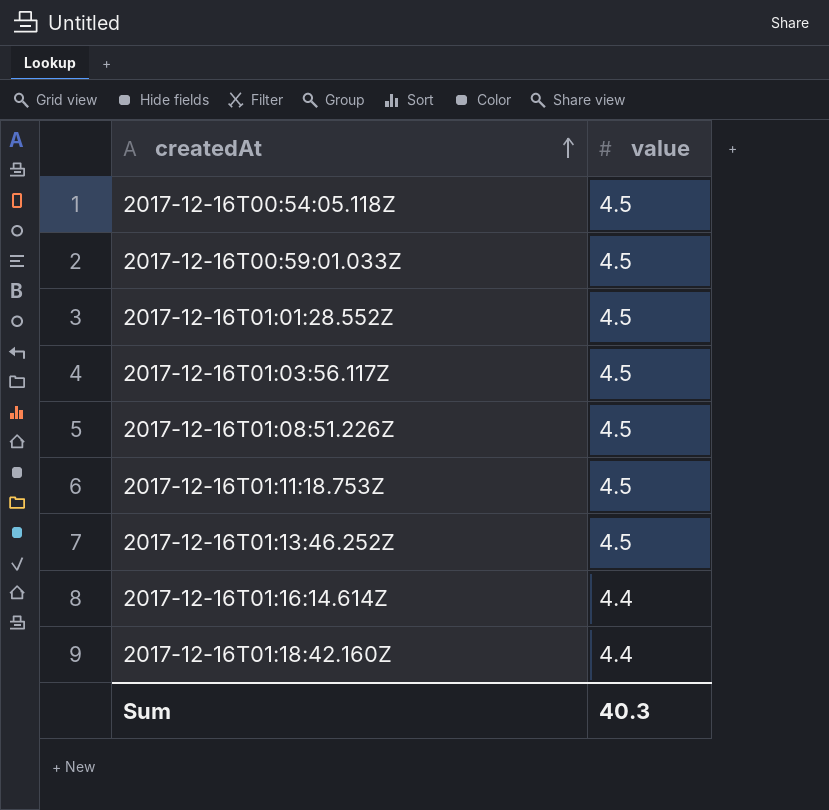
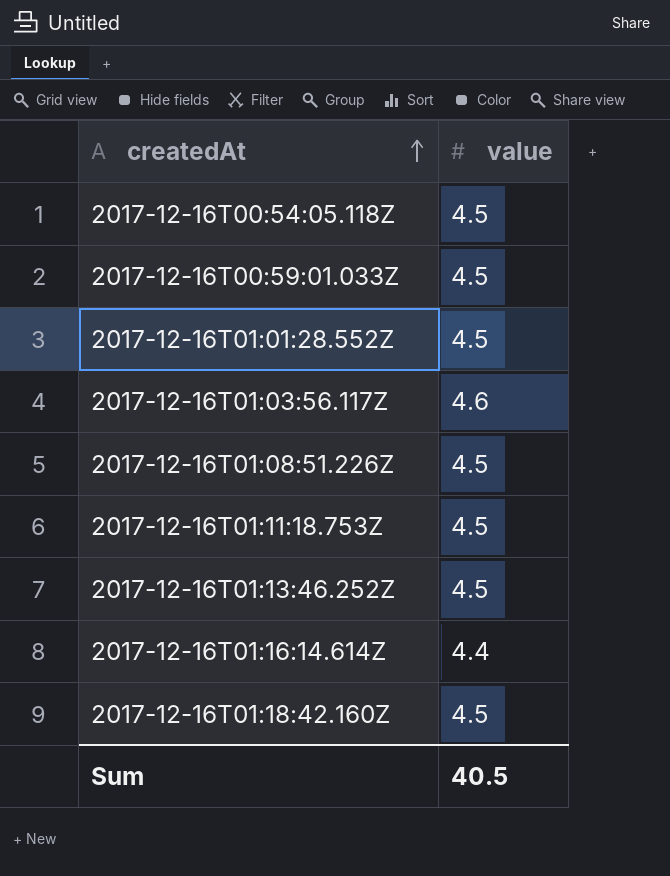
2017-12-16T01:03:56.117Z | value: 4.5 -> 4.6
2017-12-16T01:18:42.160Z | value: 4.4 -> 4.5
Sum | value: 40.3 -> 40.5

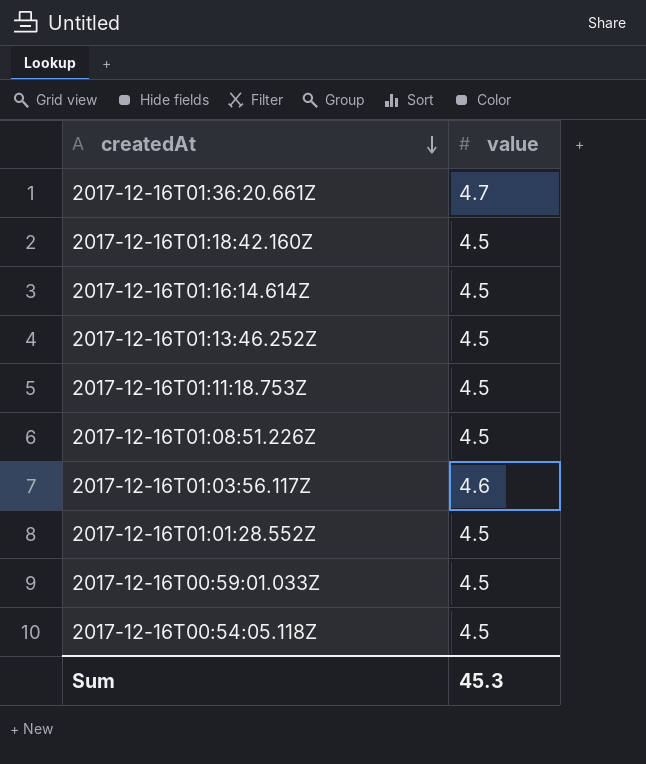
row order: createdAt ascending -> createdAt descending
row 2017-12-16T01:36:20.661Z: none -> 4.7
2017-12-16T01:16:14.614Z | value: 4.4 -> 4.5
Sum | value: 40.5 -> 45.3

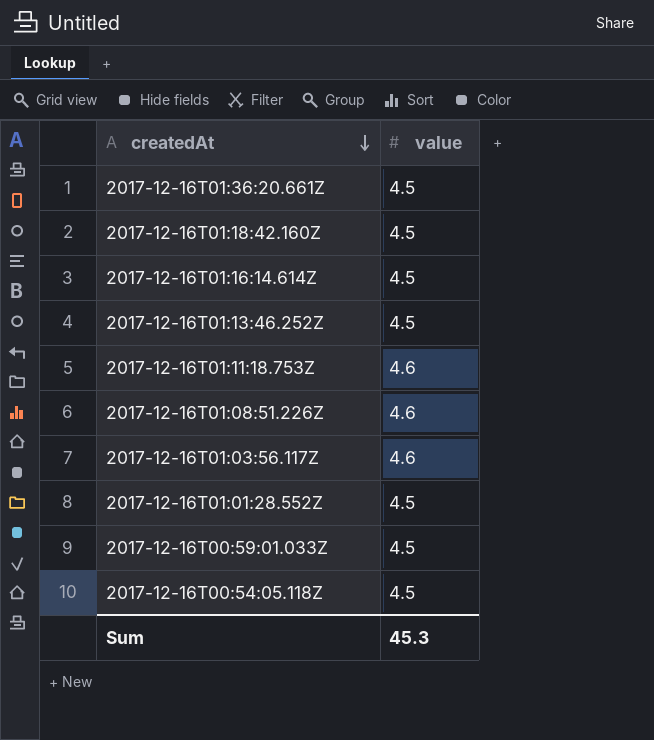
2017-12-16T01:36:20.661Z | value: 4.7 -> 4.5
2017-12-16T01:11:18.753Z | value: 4.5 -> 4.6
2017-12-16T01:08:51.226Z | value: 4.5 -> 4.6

